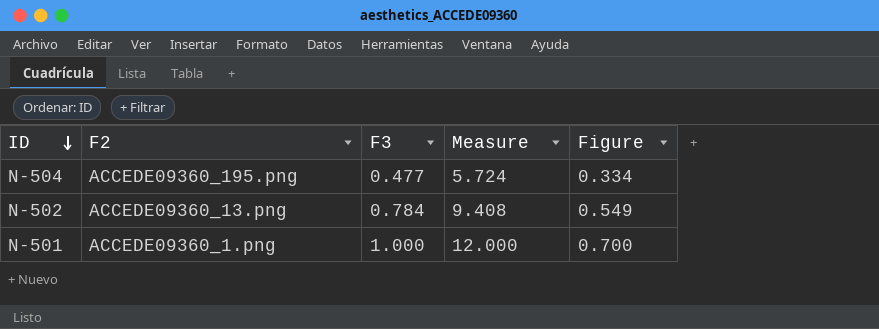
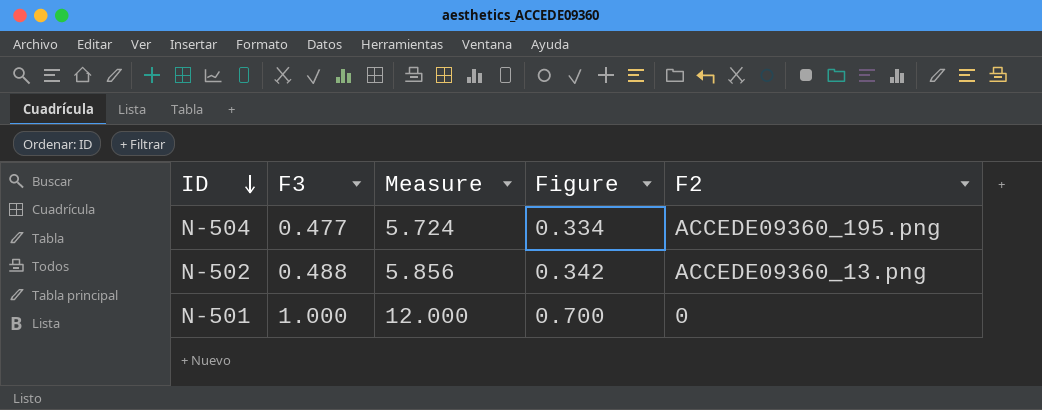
column F2 | position: 2 -> 5
N-502 | F3: 0.784 -> 0.488
N-502 | Measure: 9.408 -> 5.856
N-502 | Figure: 0.549 -> 0.342
N-501 | F2: ACCEDE09360_1.png -> 0

